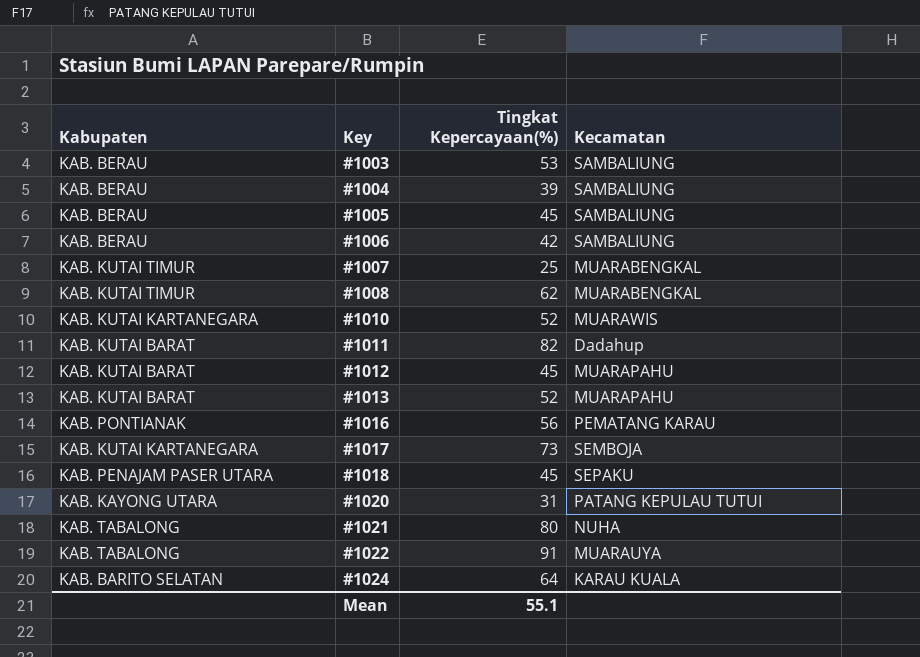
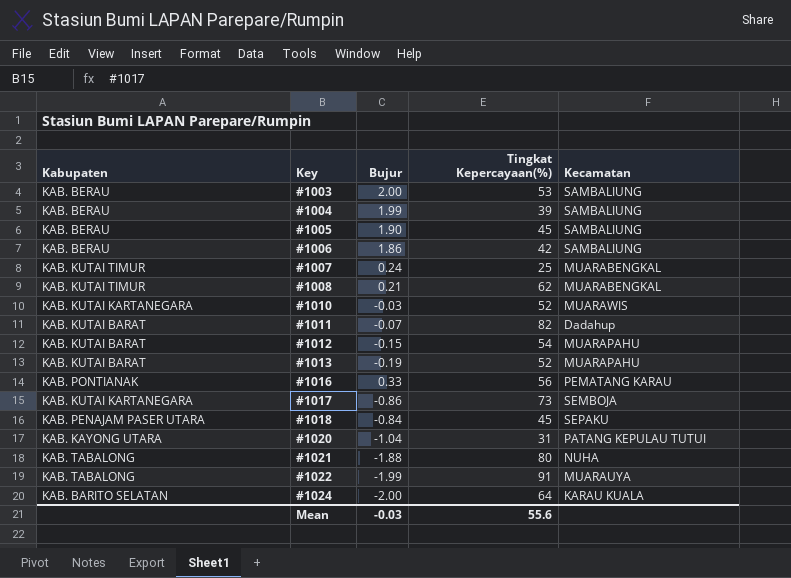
column Bujur | position: none -> 3
#1012 | Tingkat Kepercayaan(%): 45 -> 54
Mean | Tingkat Kepercayaan(%): 55.1 -> 55.6

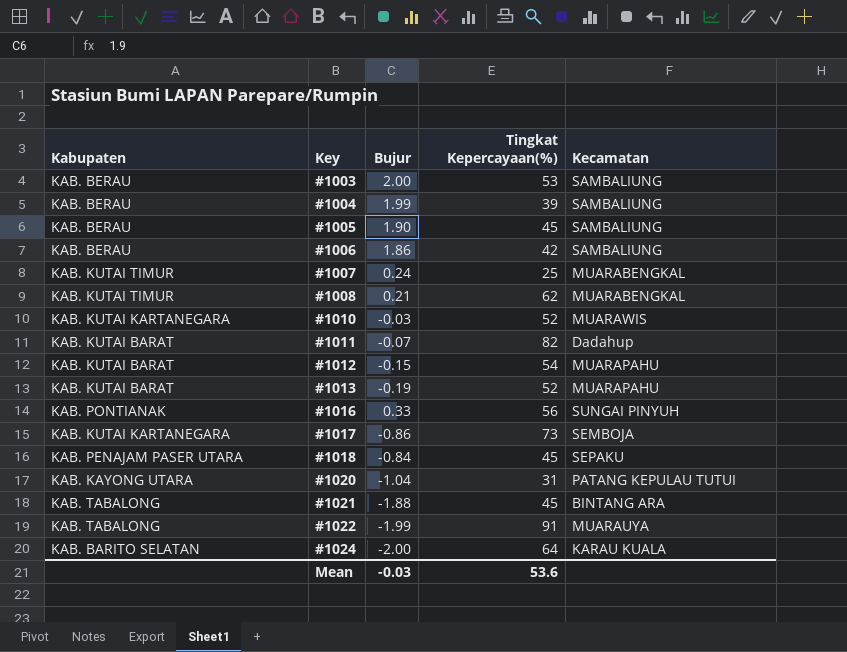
#1016 | Kecamatan: PEMATANG KARAU -> SUNGAI PINYUH
#1021 | Tingkat Kepercayaan(%): 80 -> 45
#1021 | Kecamatan: NUHA -> BINTANG ARA
Mean | Tingkat Kepercayaan(%): 55.6 -> 53.6

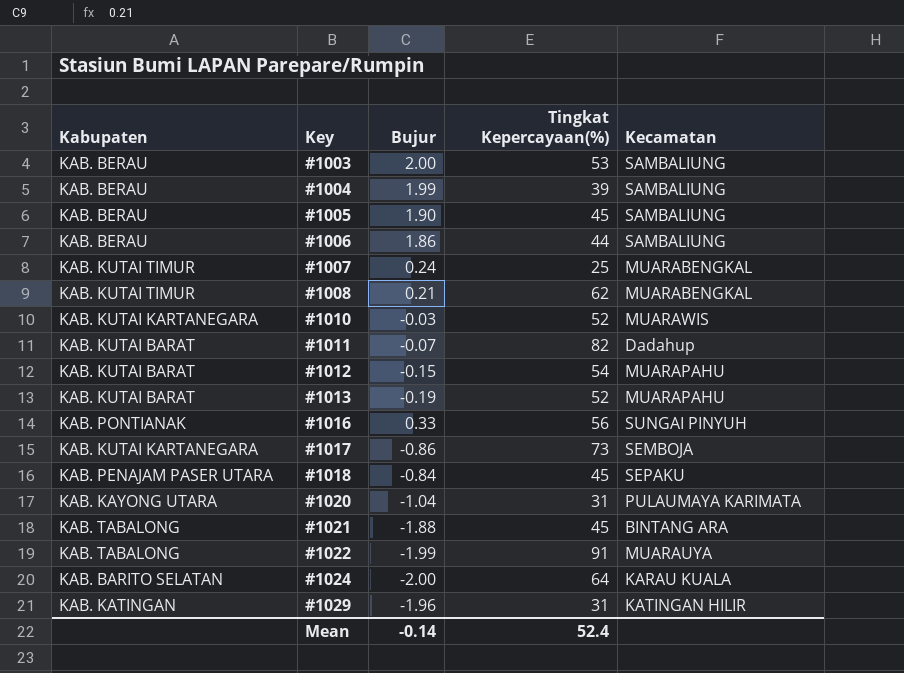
#1006 | Tingkat Kepercayaan(%): 42 -> 44
#1020 | Kecamatan: PATANG KEPULAU TUTUI -> PULAUMAYA KARIMATA
row #1029: none -> KAB. KATINGAN | -1.96 | 31 | KATINGAN HILIR
Mean | Bujur: -0.03 -> -0.14
Mean | Tingkat Kepercayaan(%): 53.6 -> 52.4

